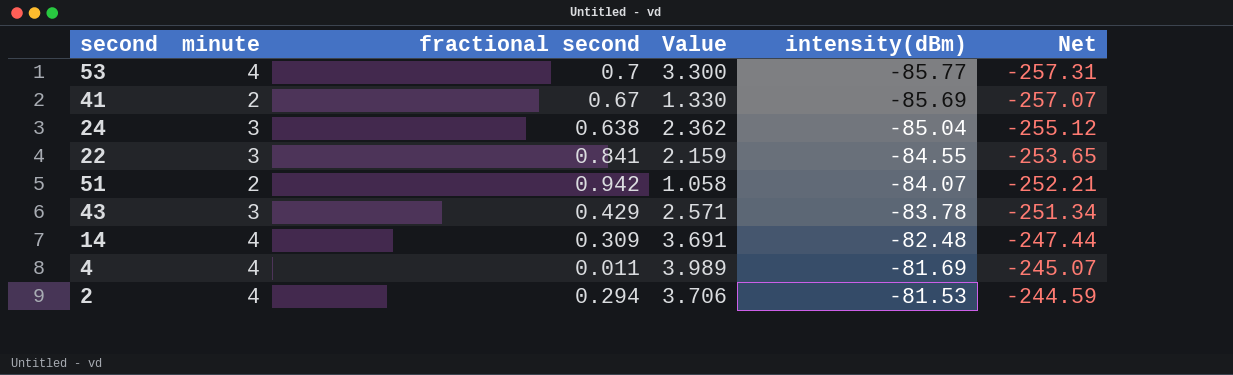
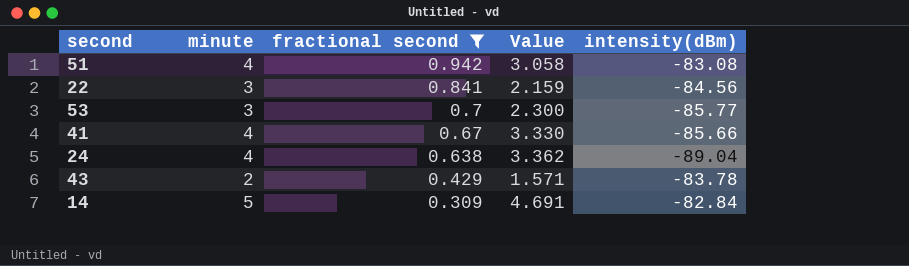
filter: none -> fractional second >= 0.309
row order: intensity(dBm) ascending -> fractional second descending
column Net | formula: [intensity(dBm)] * 3 -> none
51 | minute: 2 -> 4
51 | Value: 1.058 -> 3.058
51 | intensity(dBm): -84.07 -> -83.08
22 | intensity(dBm): -84.55 -> -84.56
53 | minute: 4 -> 3
53 | Value: 3.300 -> 2.300
41 | minute: 2 -> 4
41 | Value: 1.330 -> 3.330
41 | intensity(dBm): -85.69 -> -85.66
24 | minute: 3 -> 4
24 | Value: 2.362 -> 3.362
24 | intensity(dBm): -85.04 -> -89.04
43 | minute: 3 -> 2
43 | Value: 2.571 -> 1.571
14 | minute: 4 -> 5
14 | Value: 3.691 -> 4.691
14 | intensity(dBm): -82.48 -> -82.84

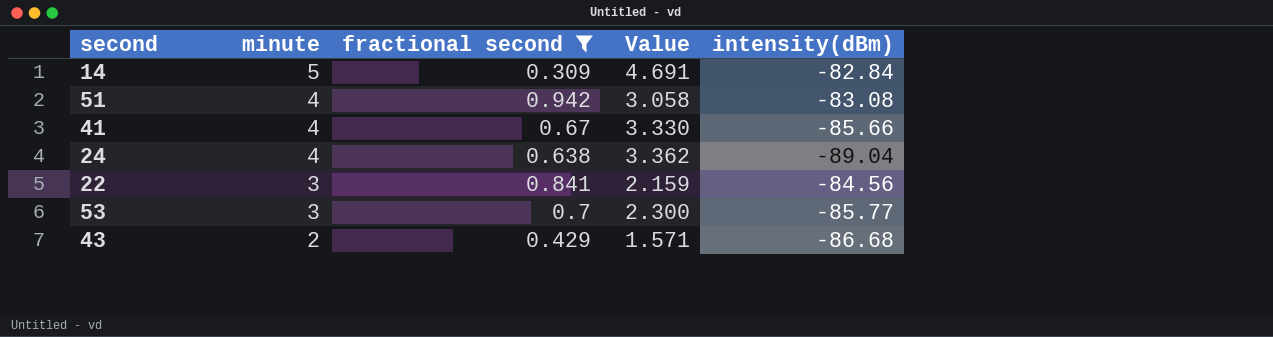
row order: fractional second descending -> minute descending
43 | intensity(dBm): -83.78 -> -86.68

